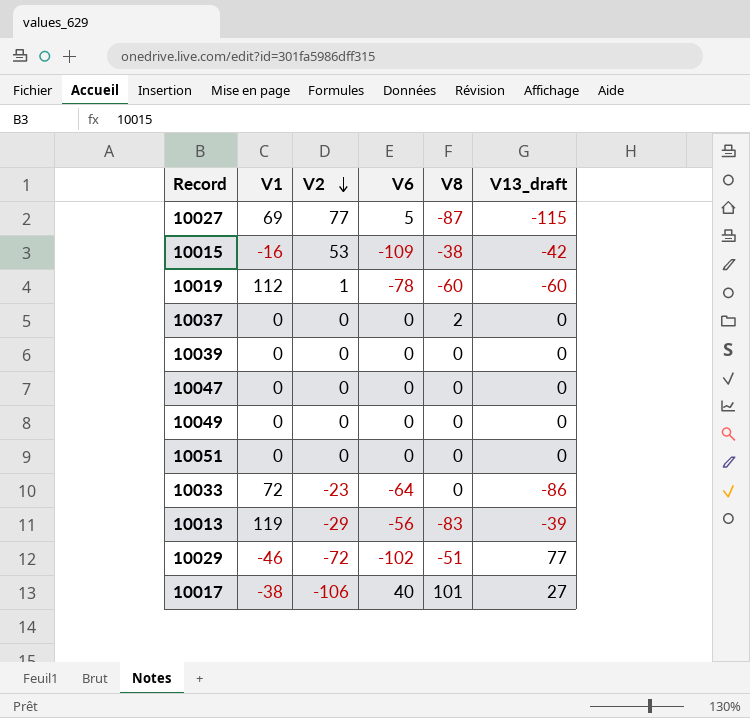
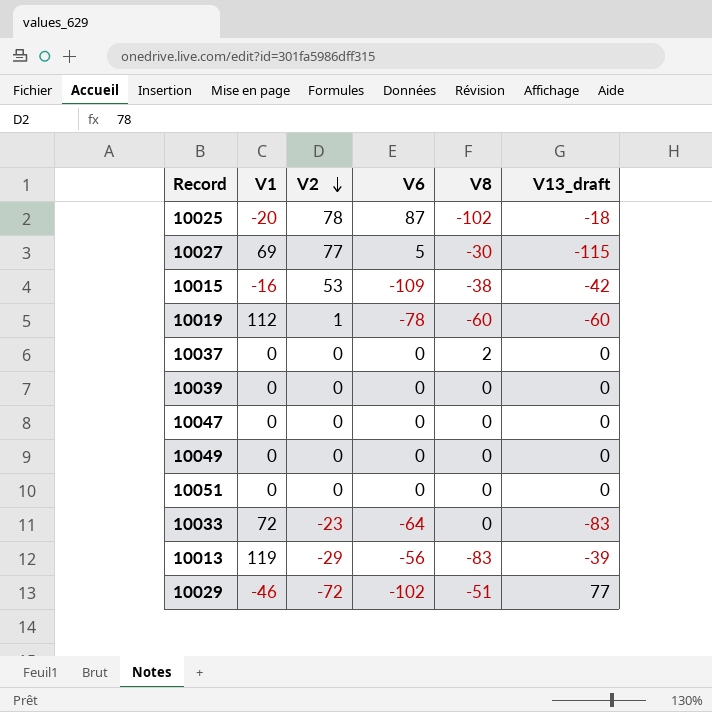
row 10017: -38 | -106 | 40 | 101 | 27 -> none
row 10025: none -> -20 | 78 | 87 | -102 | -18
10027 | V8: -87 -> -30
10033 | V13_draft: -86 -> -83

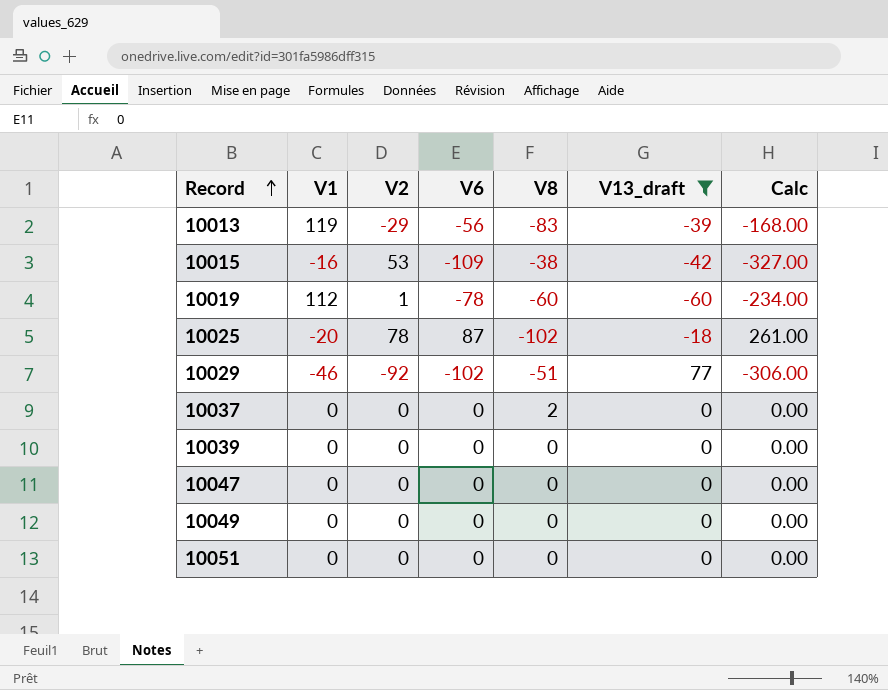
filter: none -> V13_draft >= -60
row order: V2 descending -> Record ascending
column Calc | formula: none -> [V6] * 3
10029 | V2: -72 -> -92

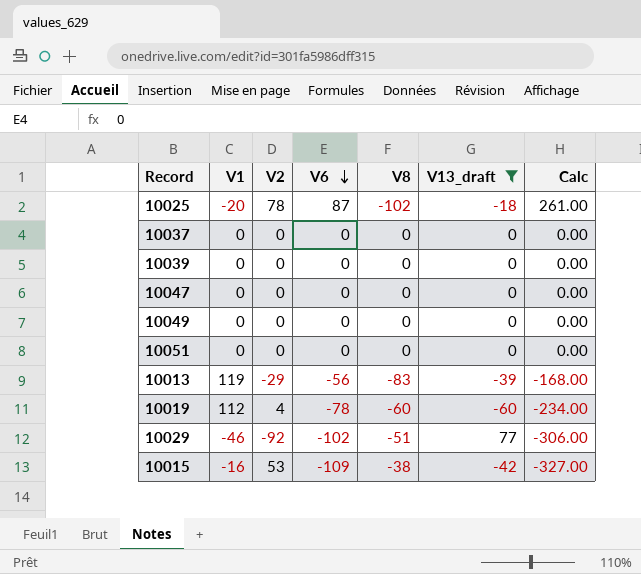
row order: Record ascending -> V6 descending
10037 | V8: 2 -> 0
10019 | V2: 1 -> 4

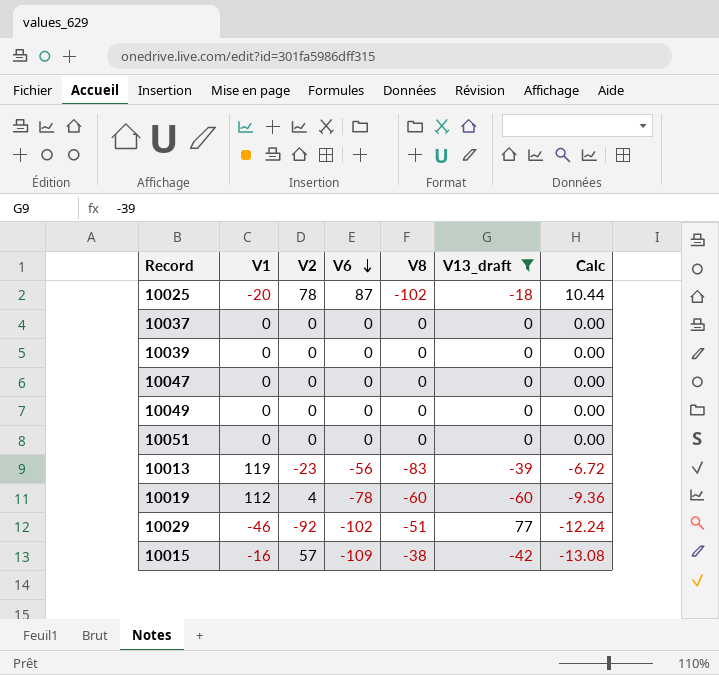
column Calc | formula: [V6] * 3 -> [V6] * 0.12
10013 | V2: -29 -> -23
10015 | V2: 53 -> 57

